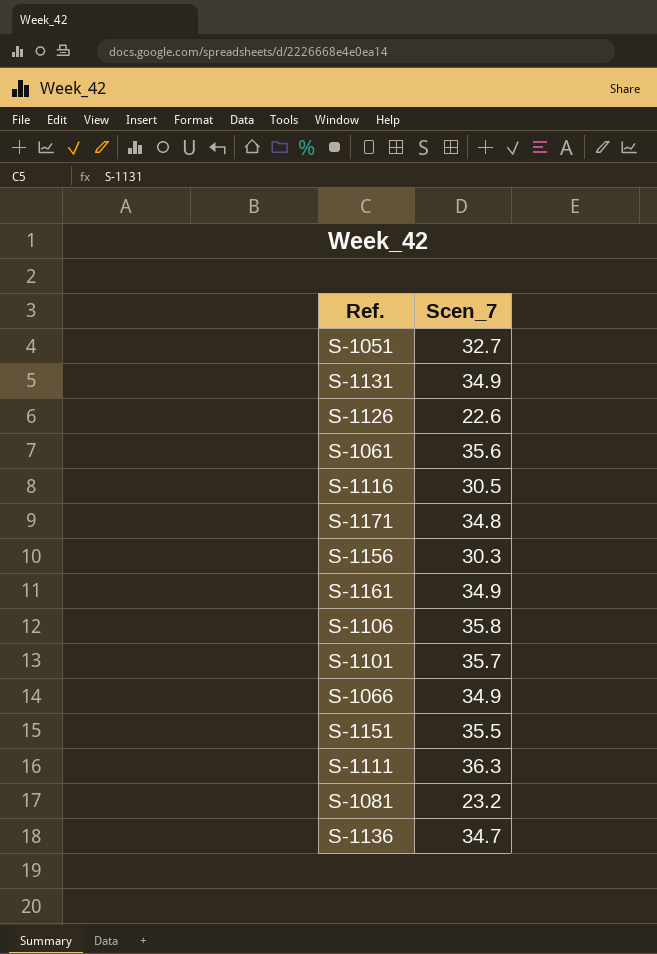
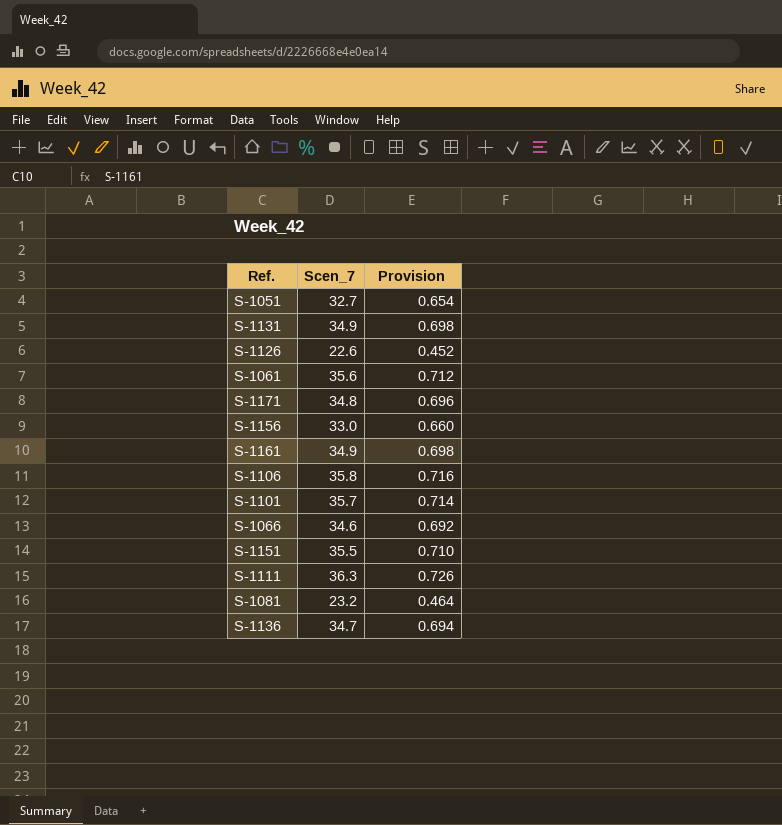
column Provision | formula: none -> [Scen_7] * 0.02
row S-1116: 30.5 -> none
S-1156 | Scen_7: 30.3 -> 33.0
S-1066 | Scen_7: 34.9 -> 34.6

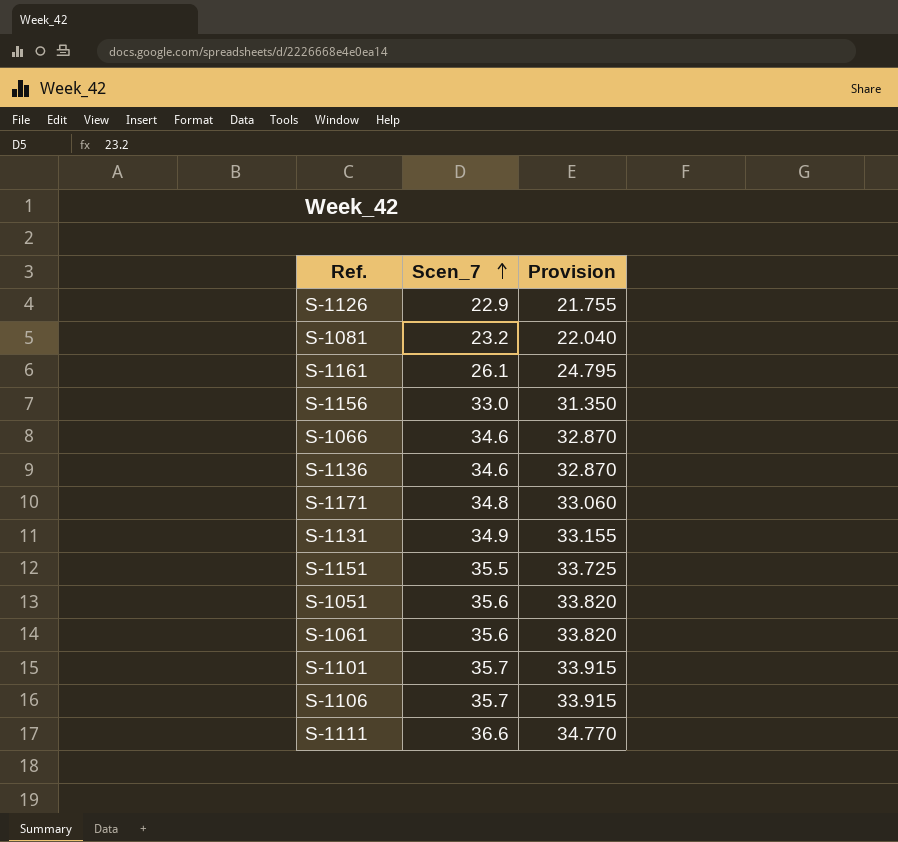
row order: none -> Scen_7 ascending
column Provision | formula: [Scen_7] * 0.02 -> [Scen_7] * 0.95
S-1126 | Scen_7: 22.6 -> 22.9
S-1161 | Scen_7: 34.9 -> 26.1
S-1136 | Scen_7: 34.7 -> 34.6
S-1051 | Scen_7: 32.7 -> 35.6
S-1106 | Scen_7: 35.8 -> 35.7
S-1111 | Scen_7: 36.3 -> 36.6

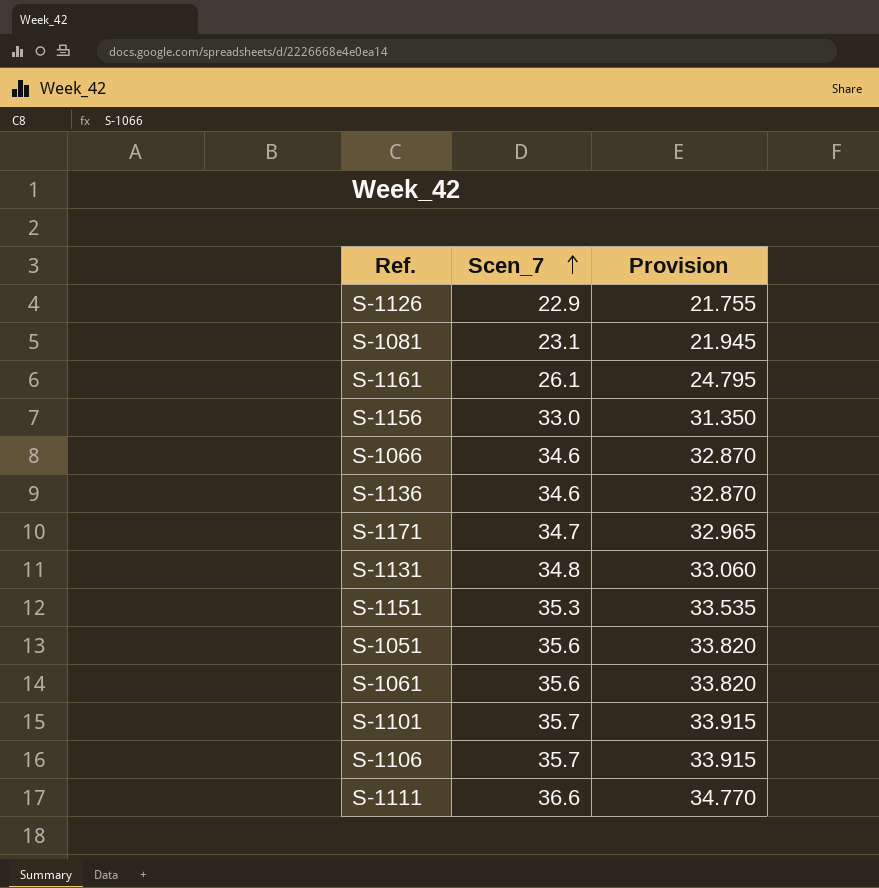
S-1081 | Scen_7: 23.2 -> 23.1
S-1081 | Provision: 22.040 -> 21.945
S-1171 | Scen_7: 34.8 -> 34.7
S-1171 | Provision: 33.060 -> 32.965
S-1131 | Scen_7: 34.9 -> 34.8
S-1131 | Provision: 33.155 -> 33.060
S-1151 | Scen_7: 35.5 -> 35.3
S-1151 | Provision: 33.725 -> 33.535

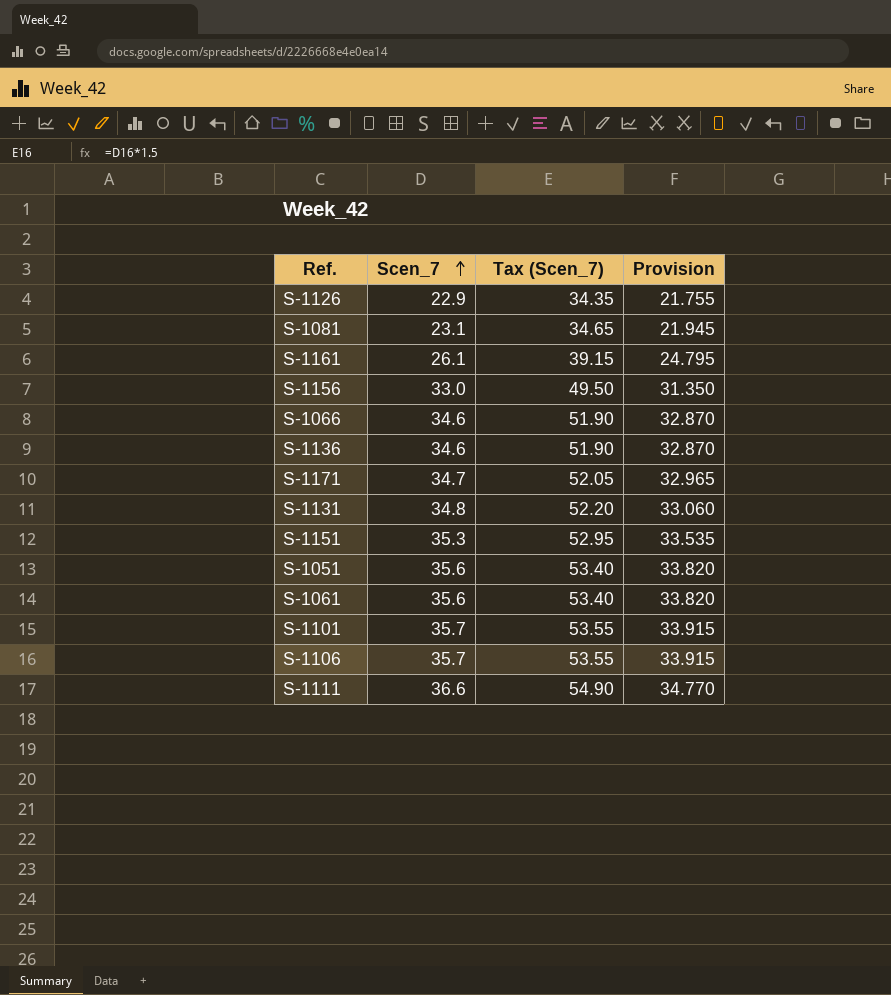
column Tax (Scen_7) | formula: none -> [Scen_7] * 1.5

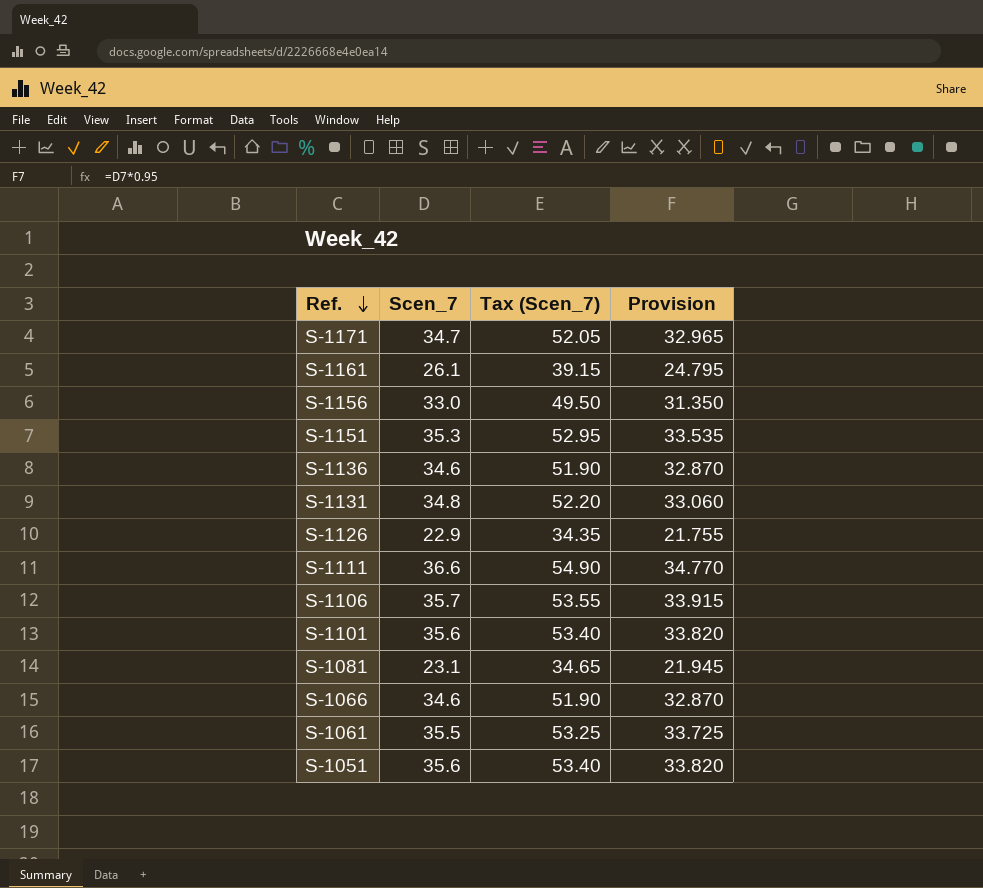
row order: Scen_7 ascending -> Ref. descending
S-1101 | Scen_7: 35.7 -> 35.6
S-1101 | Tax (Scen_7): 53.55 -> 53.40
S-1101 | Provision: 33.915 -> 33.820
S-1061 | Scen_7: 35.6 -> 35.5
S-1061 | Tax (Scen_7): 53.40 -> 53.25
S-1061 | Provision: 33.820 -> 33.725

